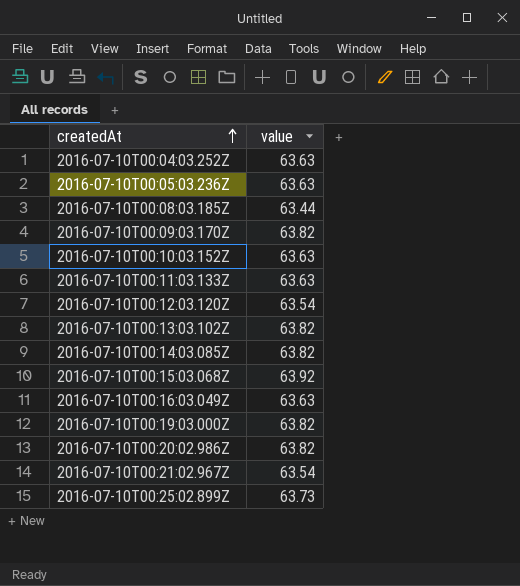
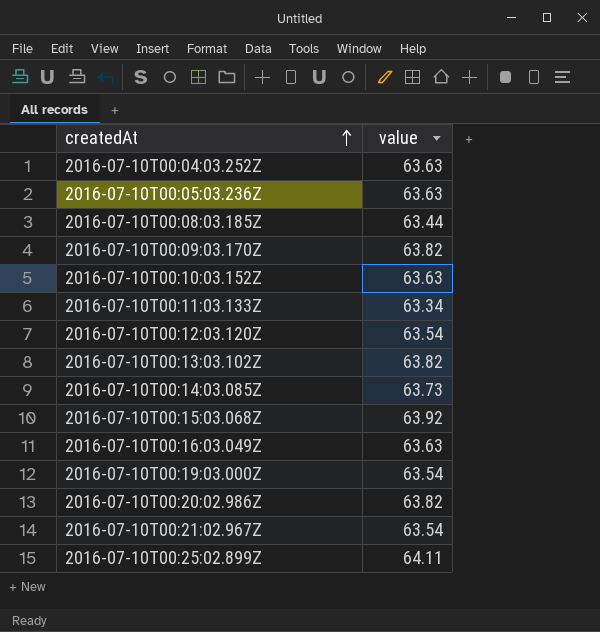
2016-07-10T00:11:03.133Z | value: 63.63 -> 63.34
2016-07-10T00:14:03.085Z | value: 63.82 -> 63.73
2016-07-10T00:19:03.000Z | value: 63.82 -> 63.54
2016-07-10T00:25:02.899Z | value: 63.73 -> 64.11

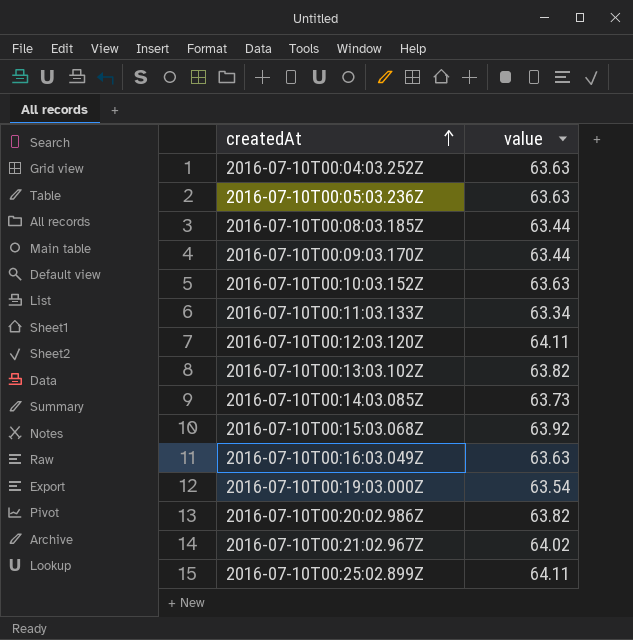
2016-07-10T00:09:03.170Z | value: 63.82 -> 63.44
2016-07-10T00:12:03.120Z | value: 63.54 -> 64.11
2016-07-10T00:21:02.967Z | value: 63.54 -> 64.02

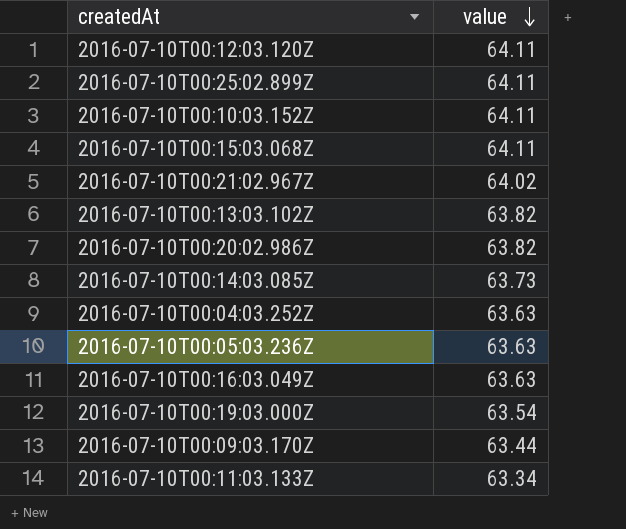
row order: createdAt ascending -> value descending
row 2016-07-10T00:08:03.185Z: 63.44 -> none
2016-07-10T00:10:03.152Z | value: 63.63 -> 64.11
2016-07-10T00:15:03.068Z | value: 63.92 -> 64.11

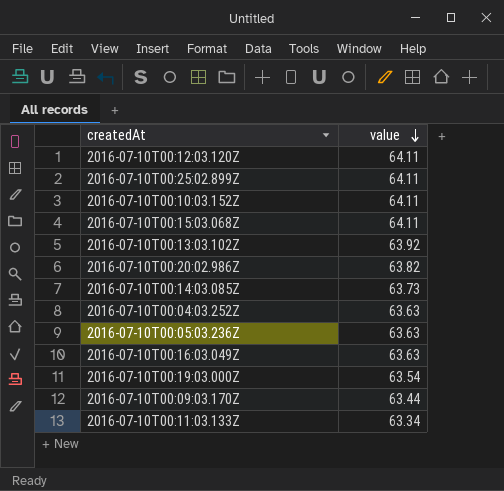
row 2016-07-10T00:21:02.967Z: 64.02 -> none
2016-07-10T00:13:03.102Z | value: 63.82 -> 63.92

